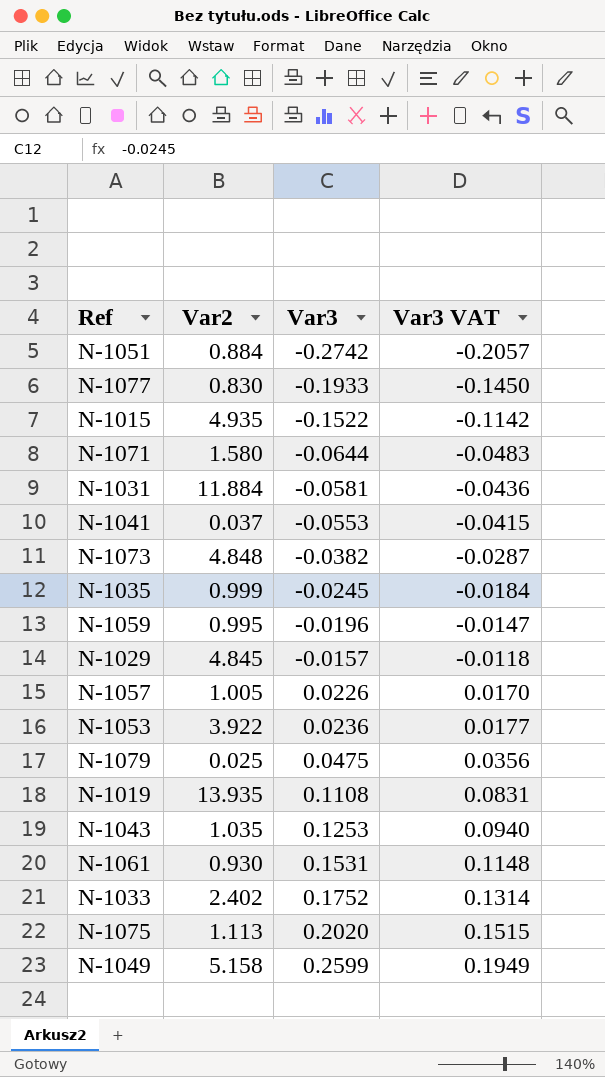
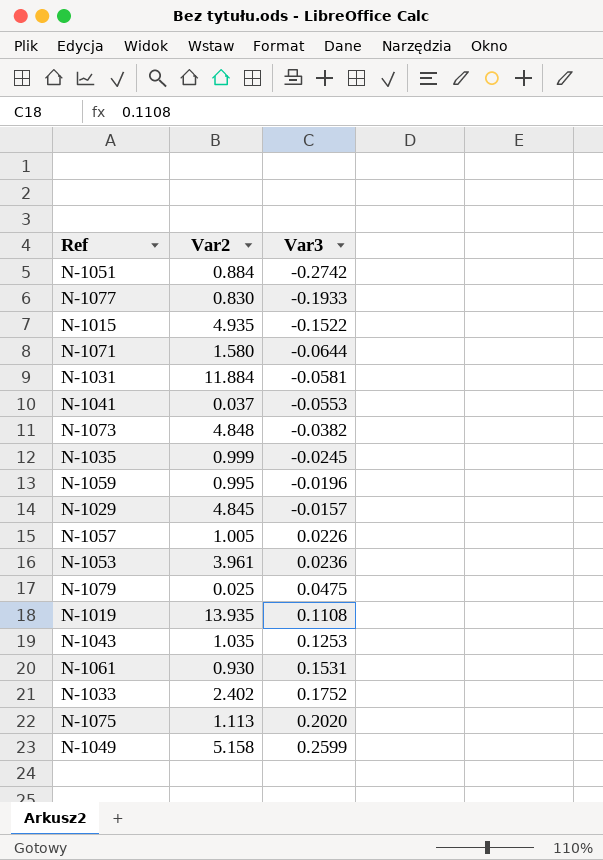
column Var3 VAT | formula: [Var3] * 0.75 -> none
N-1053 | Var2: 3.922 -> 3.961

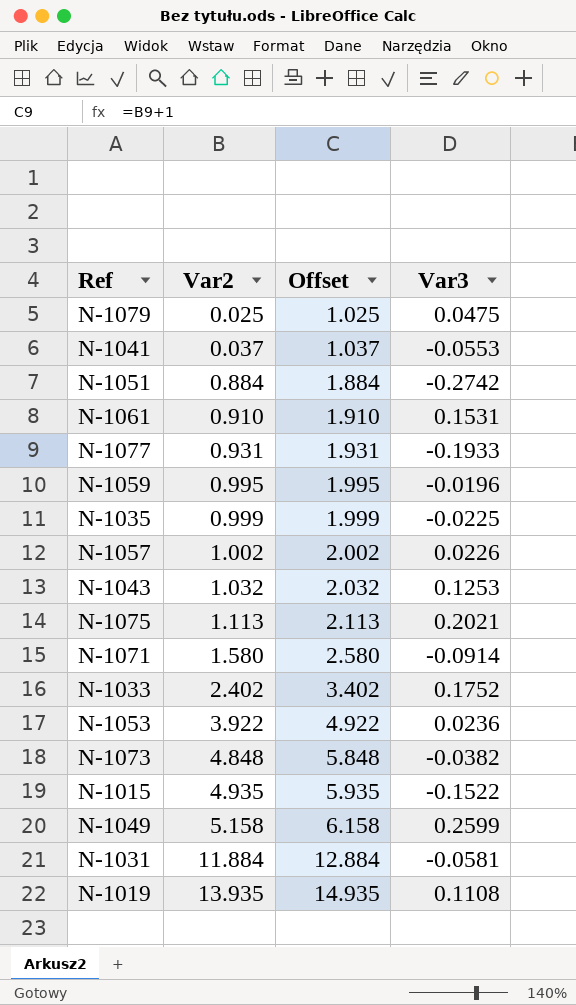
row order: Var3 ascending -> Var2 ascending
column Offset | formula: none -> [Var2] + 1
row N-1029: 4.845 | -0.0157 -> none
N-1061 | Var2: 0.930 -> 0.910
N-1077 | Var2: 0.830 -> 0.931
N-1035 | Var3: -0.0245 -> -0.0225
N-1057 | Var2: 1.005 -> 1.002
N-1043 | Var2: 1.035 -> 1.032
N-1075 | Var3: 0.2020 -> 0.2021
N-1071 | Var3: -0.0644 -> -0.0914
N-1053 | Var2: 3.961 -> 3.922

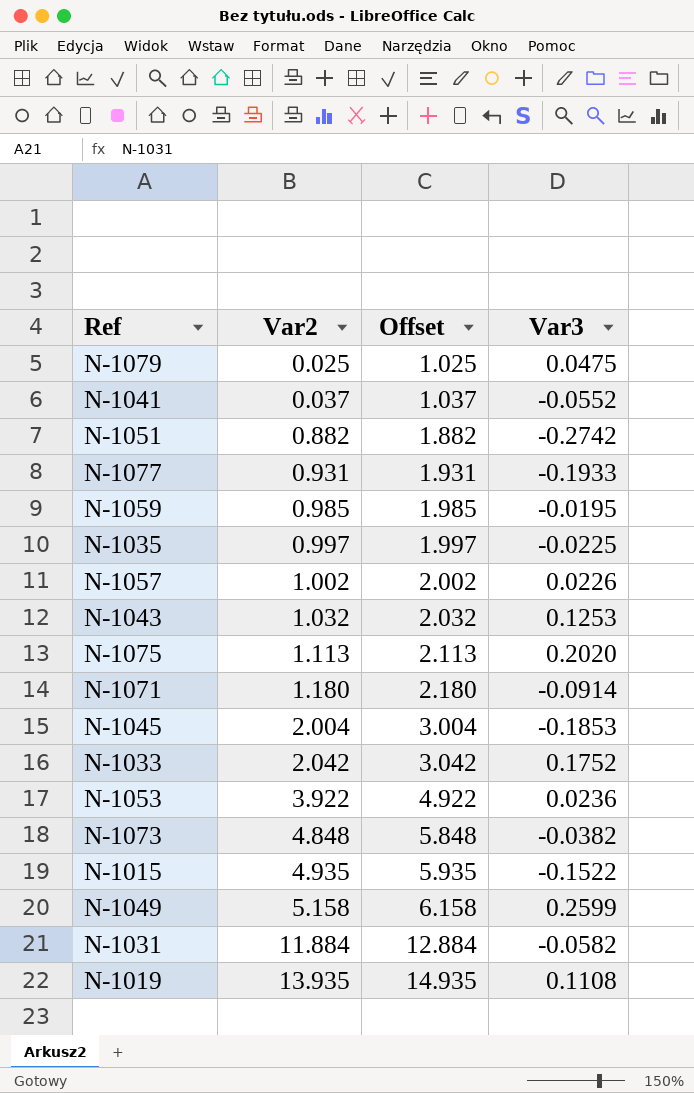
row N-1061: 0.910 | 1.910 | 0.1531 -> none
N-1041 | Var3: -0.0553 -> -0.0552
N-1051 | Var2: 0.884 -> 0.882
N-1051 | Offset: 1.884 -> 1.882
N-1059 | Var2: 0.995 -> 0.985
N-1059 | Offset: 1.995 -> 1.985
N-1059 | Var3: -0.0196 -> -0.0195
N-1035 | Var2: 0.999 -> 0.997
N-1035 | Offset: 1.999 -> 1.997
N-1075 | Var3: 0.2021 -> 0.2020
N-1071 | Var2: 1.580 -> 1.180
N-1071 | Offset: 2.580 -> 2.180
row N-1045: none -> 2.004 | 3.004 | -0.1853
N-1033 | Var2: 2.402 -> 2.042
N-1033 | Offset: 3.402 -> 3.042
N-1031 | Var3: -0.0581 -> -0.0582

